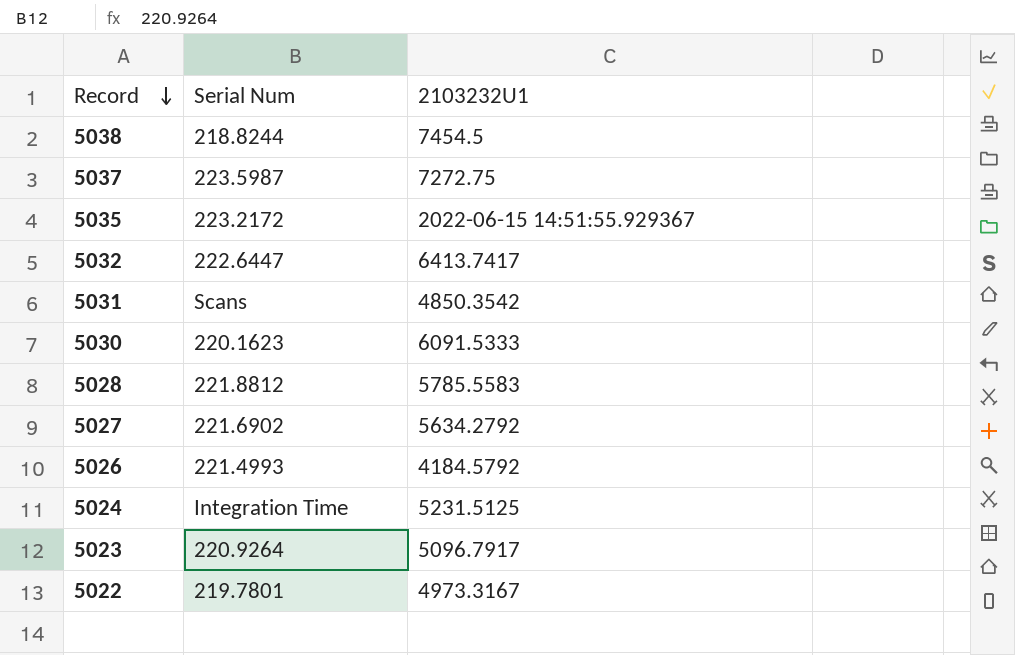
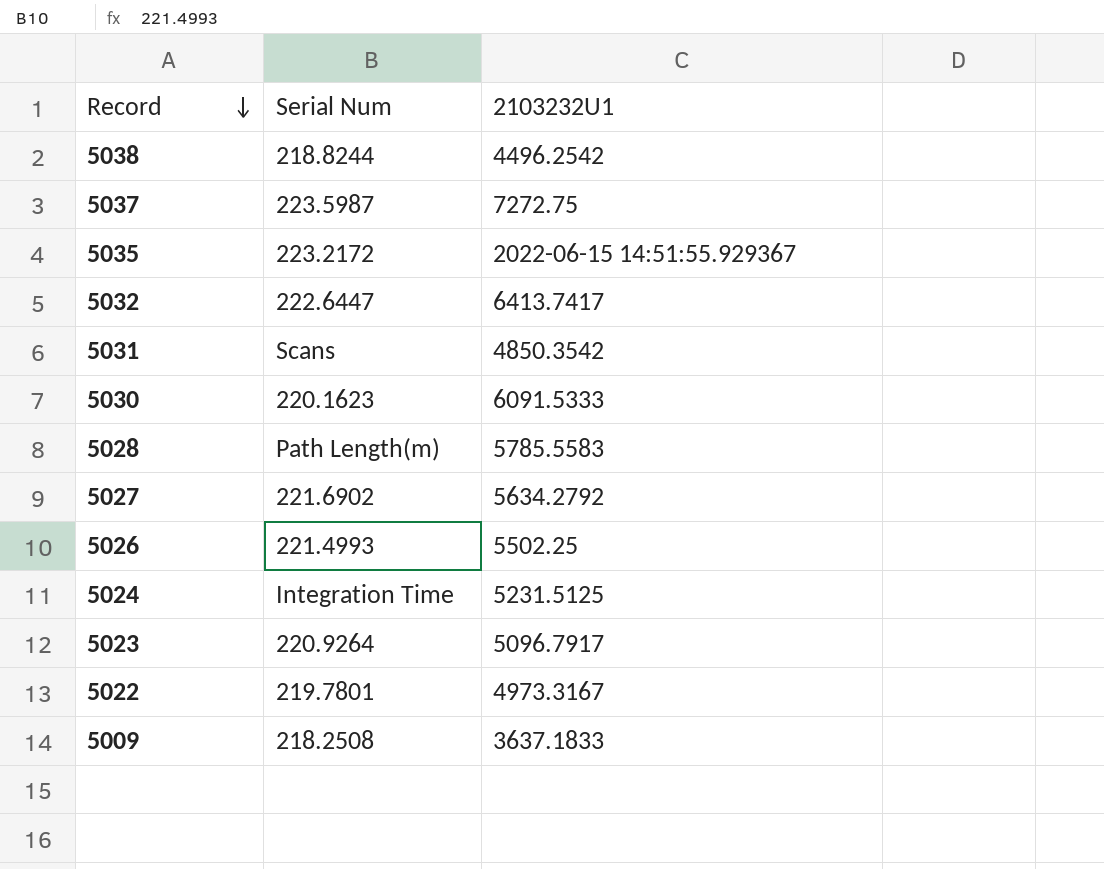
5038 | 2103232U1: 7454.5 -> 4496.2542
5028 | Serial Num: 221.8812 -> Path Length(m)
5026 | 2103232U1: 4184.5792 -> 5502.25
row 5009: none -> 218.2508 | 3637.1833

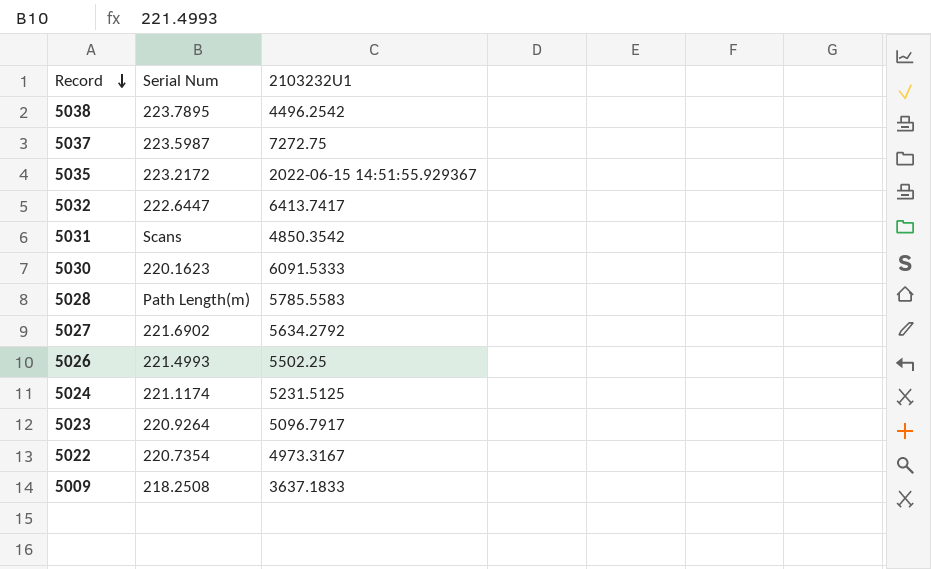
5038 | Serial Num: 218.8244 -> 223.7895
5024 | Serial Num: Integration Time -> 221.1174
5022 | Serial Num: 219.7801 -> 220.7354

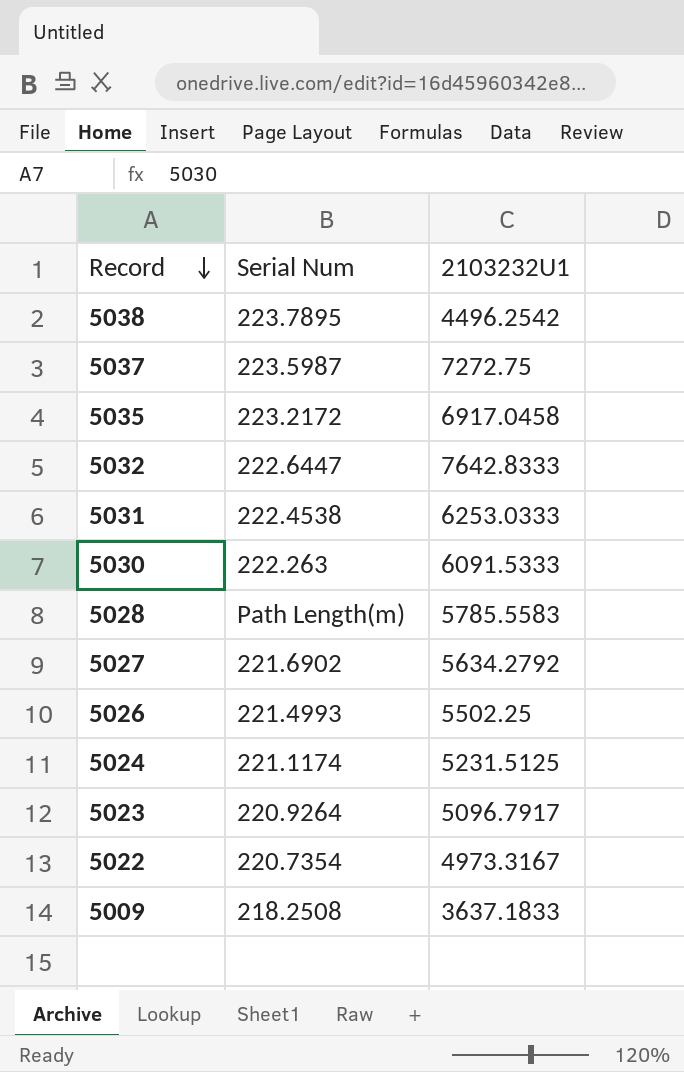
5035 | 2103232U1: 2022-06-15 14:51:55.929367 -> 6917.0458
5032 | 2103232U1: 6413.7417 -> 7642.8333
5031 | Serial Num: Scans -> 222.4538
5031 | 2103232U1: 4850.3542 -> 6253.0333
5030 | Serial Num: 220.1623 -> 222.263

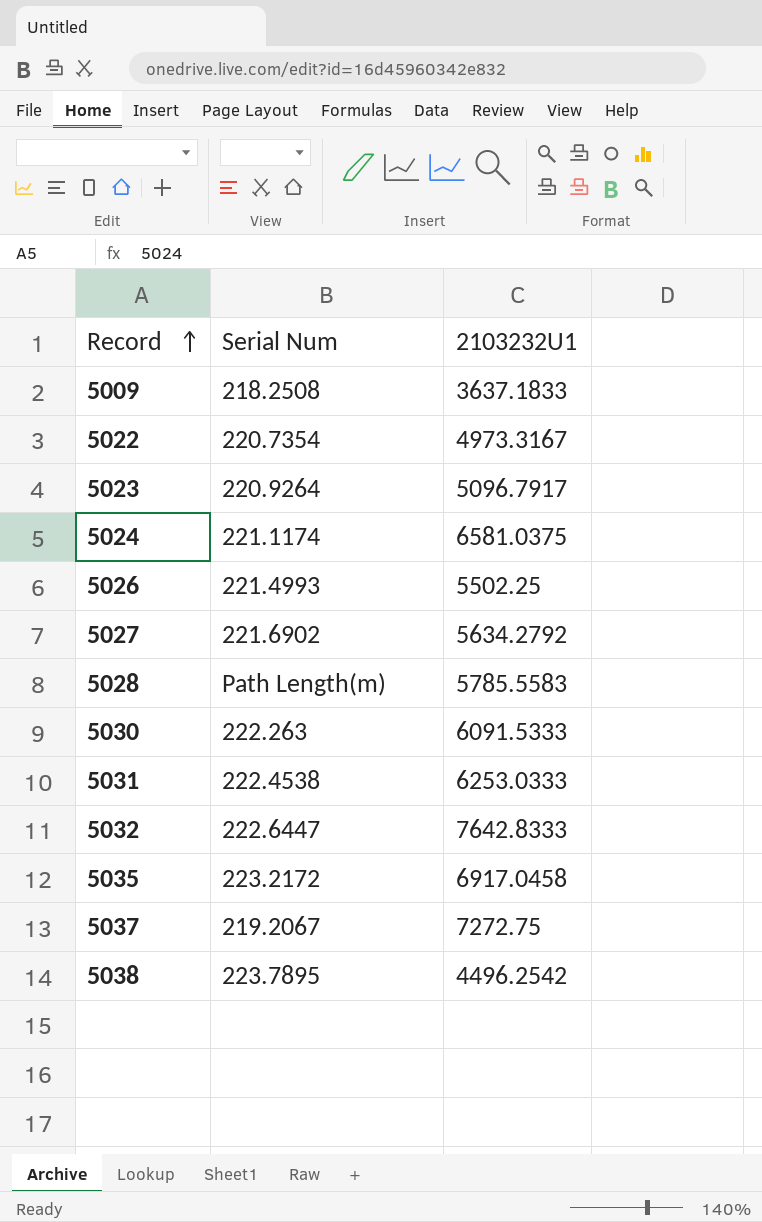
row order: Record descending -> Record ascending
5024 | 2103232U1: 5231.5125 -> 6581.0375
5037 | Serial Num: 223.5987 -> 219.2067

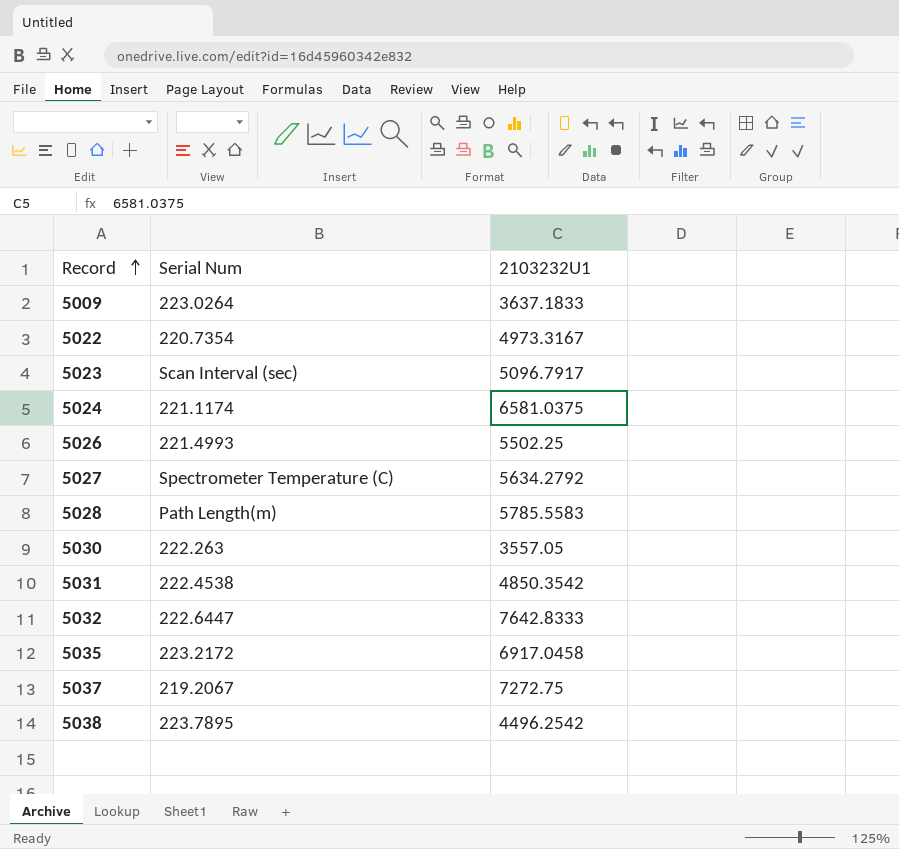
5009 | Serial Num: 218.2508 -> 223.0264
5023 | Serial Num: 220.9264 -> Scan Interval (sec)
5027 | Serial Num: 221.6902 -> Spectrometer Temperature (C)
5030 | 2103232U1: 6091.5333 -> 3557.05
5031 | 2103232U1: 6253.0333 -> 4850.3542

